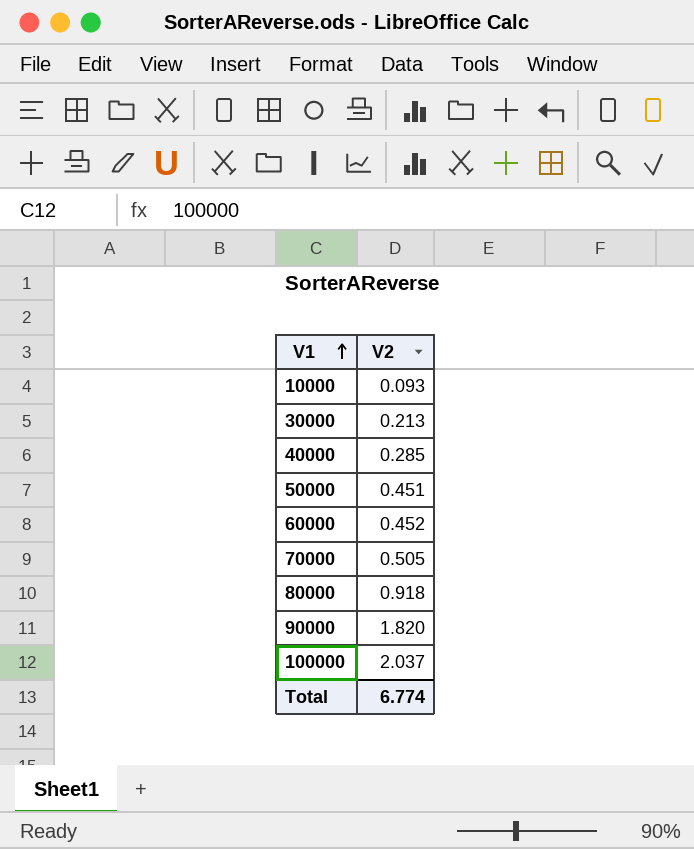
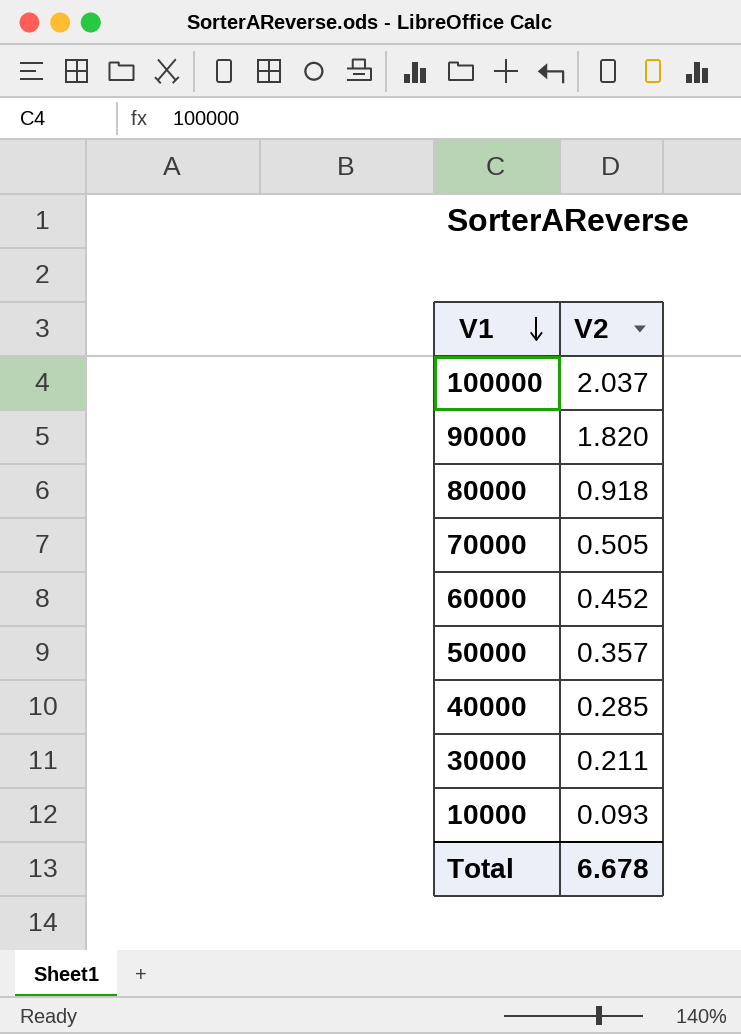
row order: V1 ascending -> V1 descending
50000 | V2: 0.451 -> 0.357
30000 | V2: 0.213 -> 0.211
Total | V2: 6.774 -> 6.678

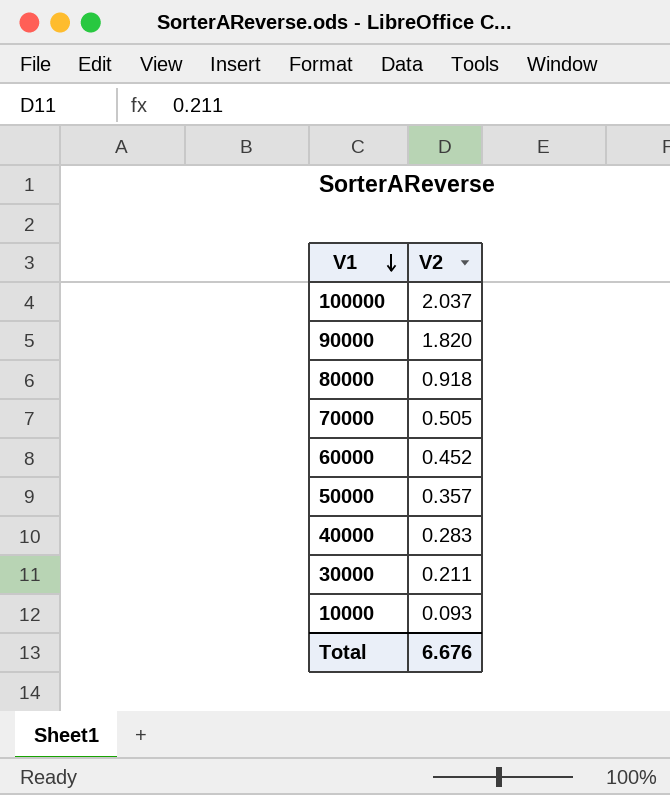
40000 | V2: 0.285 -> 0.283
Total | V2: 6.678 -> 6.676

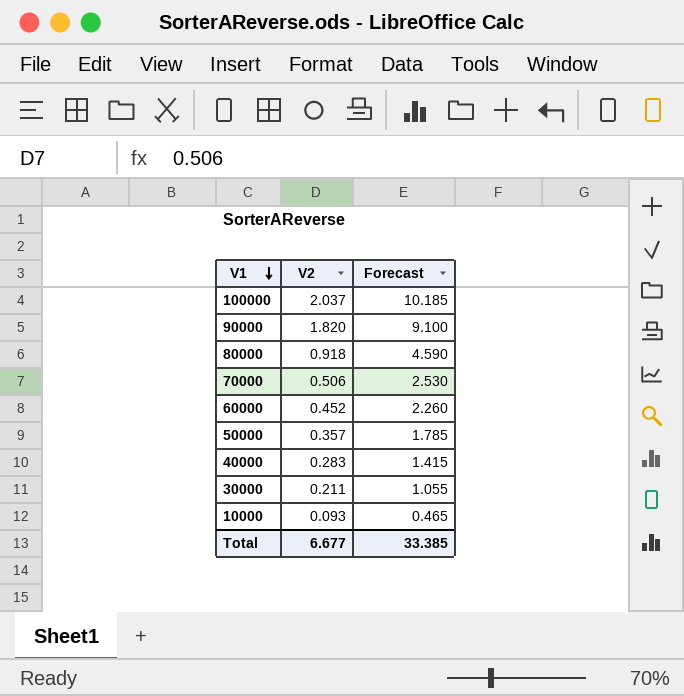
column Forecast | formula: none -> [V2] * 5
70000 | V2: 0.505 -> 0.506
Total | V2: 6.676 -> 6.677

